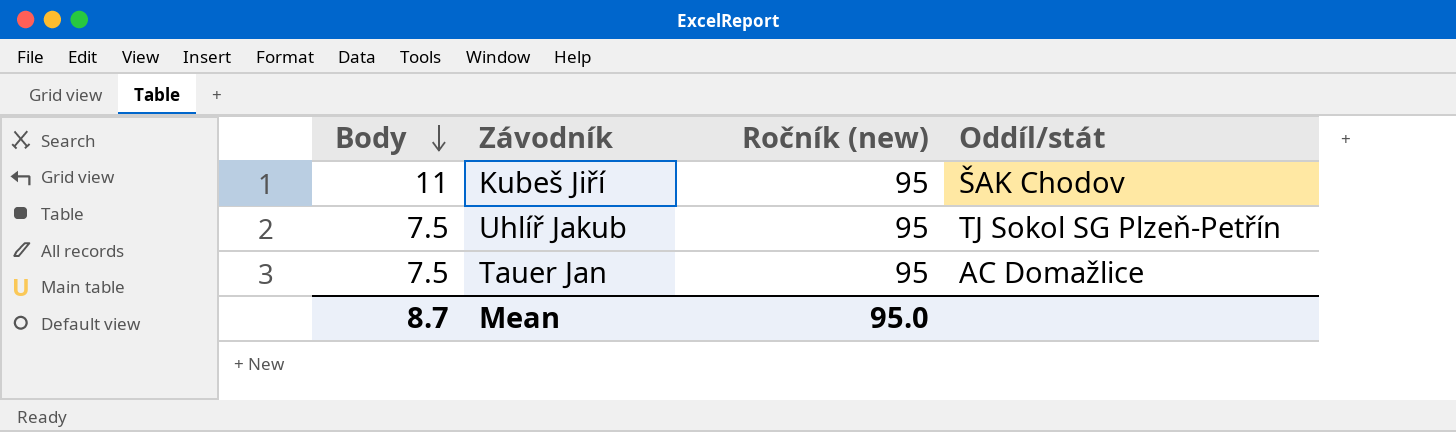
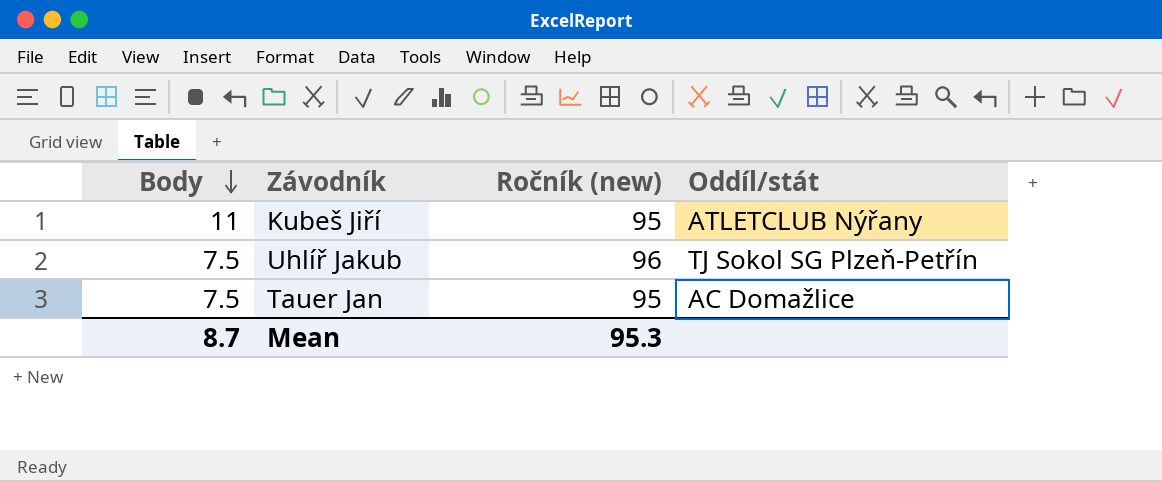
Kubeš Jiří | Oddíl/stát: ŠAK Chodov -> ATLETCLUB Nýřany
Uhlíř Jakub | Ročník (new): 95 -> 96
Mean | Ročník (new): 95.0 -> 95.3

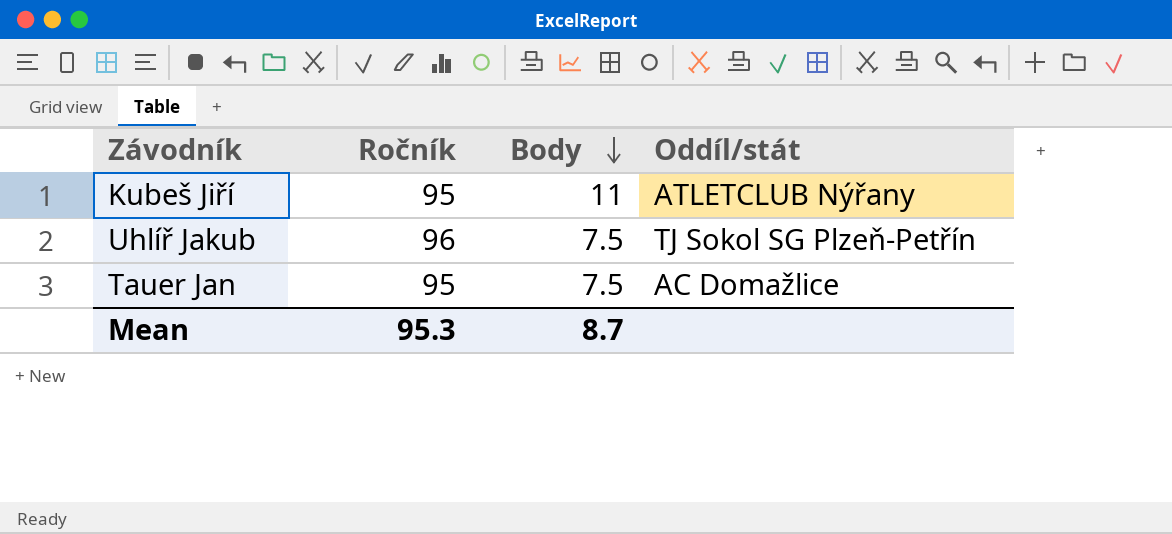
column name: Ročník (new) -> Ročník
column Body | position: 1 -> 3

